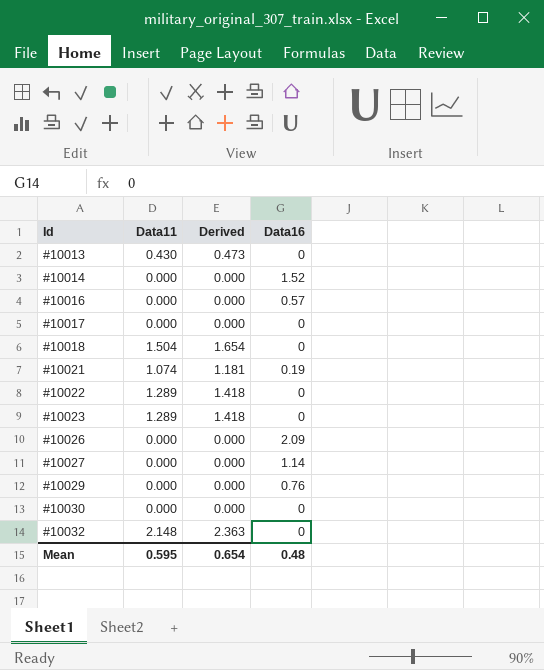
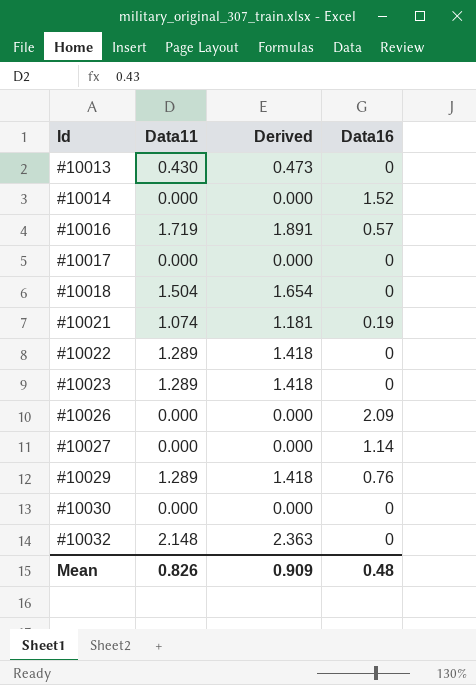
#10016 | Data11: 0.000 -> 1.719
#10016 | Derived: 0.000 -> 1.891
#10029 | Data11: 0.000 -> 1.289
#10029 | Derived: 0.000 -> 1.418
Mean | Data11: 0.595 -> 0.826
Mean | Derived: 0.654 -> 0.909

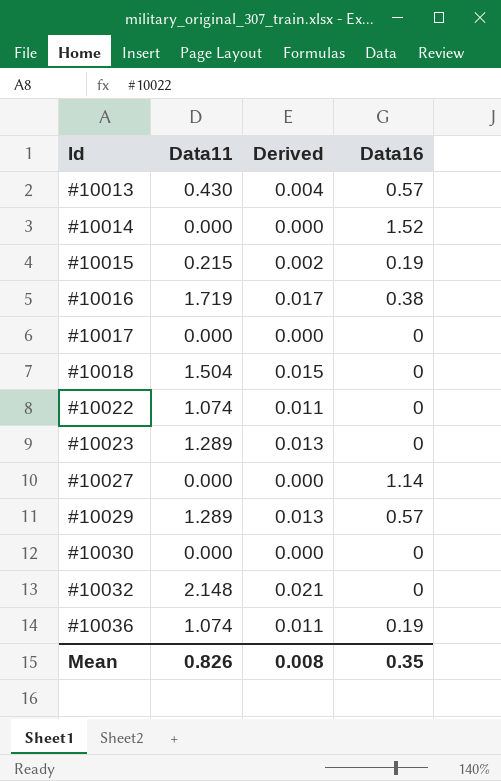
column Derived | formula: [Data11] * 1.1 -> [Data11] * 0.01
row #10021: 1.074 | 1.181 | 0.19 -> none
row #10026: 0.000 | 0.000 | 2.09 -> none
#10013 | Data16: 0 -> 0.57
row #10015: none -> 0.215 | 0.002 | 0.19
#10016 | Data16: 0.57 -> 0.38
#10022 | Data11: 1.289 -> 1.074
#10029 | Data16: 0.76 -> 0.57
row #10036: none -> 1.074 | 0.011 | 0.19
Mean | Derived: 0.909 -> 0.008
Mean | Data16: 0.48 -> 0.35

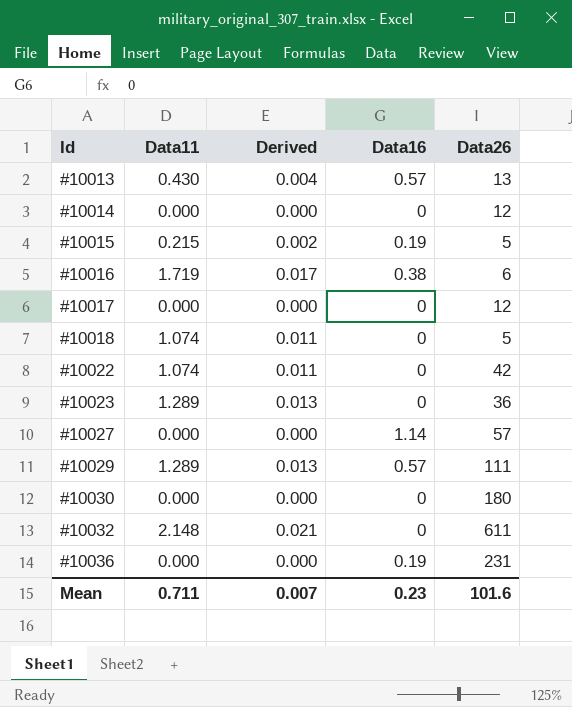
column Data26 | position: none -> 5
#10014 | Data16: 1.52 -> 0
#10018 | Data11: 1.504 -> 1.074
#10018 | Derived: 0.015 -> 0.011
#10036 | Data11: 1.074 -> 0.000
#10036 | Derived: 0.011 -> 0.000
Mean | Data11: 0.826 -> 0.711
Mean | Derived: 0.008 -> 0.007
Mean | Data16: 0.35 -> 0.23

